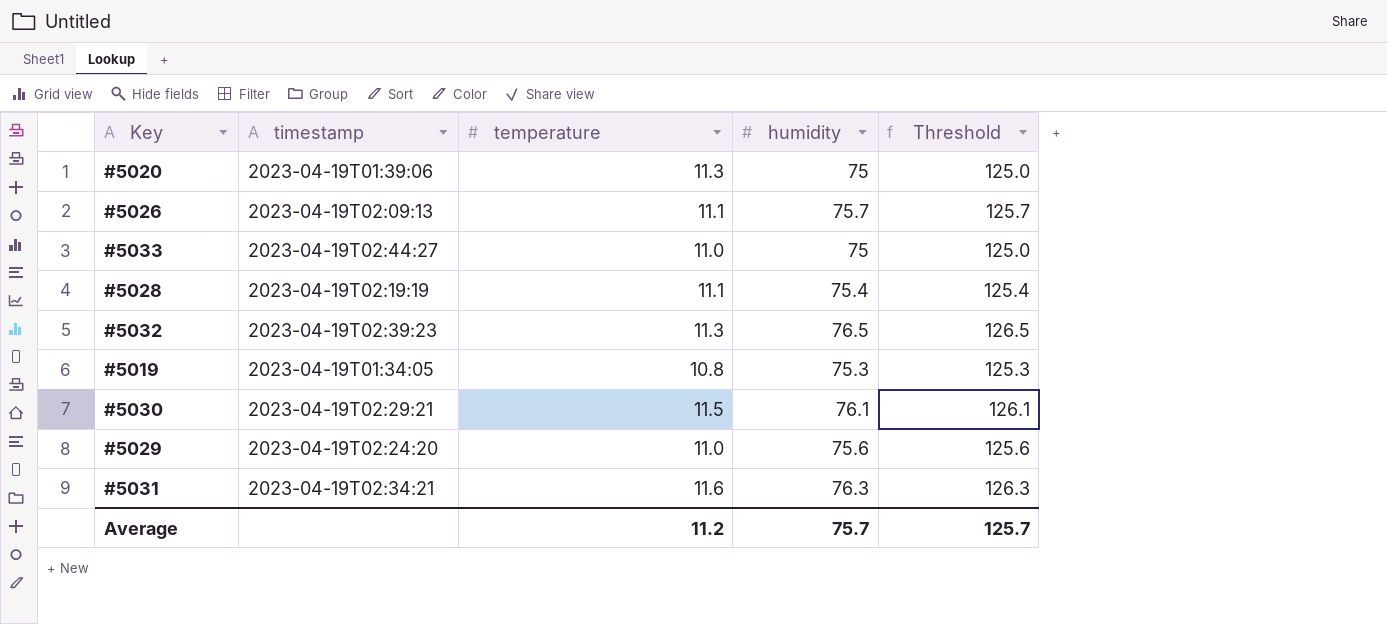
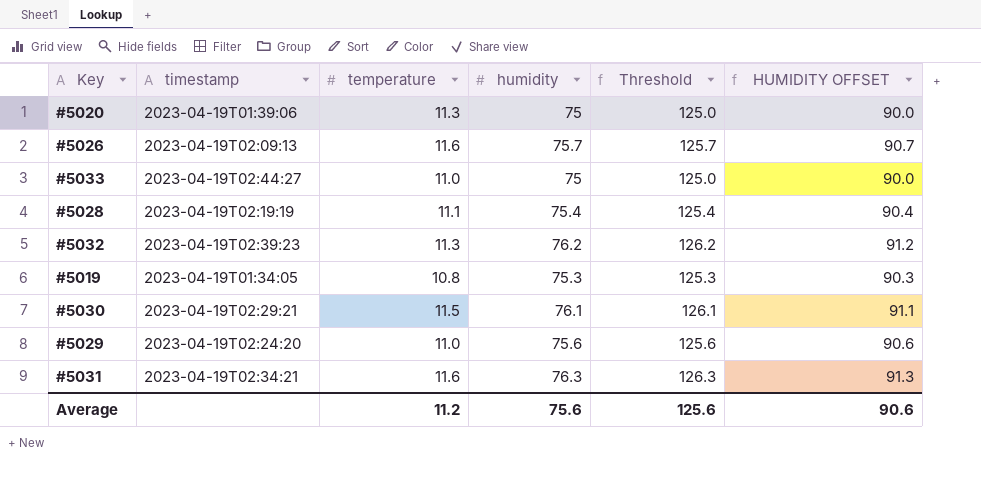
column HUMIDITY OFFSET | formula: none -> [humidity] + 15
#5026 | temperature: 11.1 -> 11.6
#5032 | humidity: 76.5 -> 76.2
#5032 | Threshold: 126.5 -> 126.2
Average | humidity: 75.7 -> 75.6
Average | Threshold: 125.7 -> 125.6

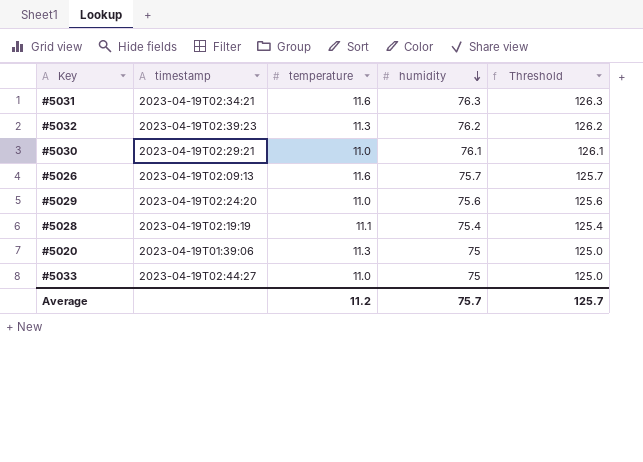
row order: none -> humidity descending
column HUMIDITY OFFSET | formula: [humidity] + 15 -> none
row #5019: 2023-04-19T01:34:05 | 10.8 | 75.3 | 125.3 | 90.3 -> none
#5030 | temperature: 11.5 -> 11.0
Average | humidity: 75.6 -> 75.7
Average | Threshold: 125.6 -> 125.7

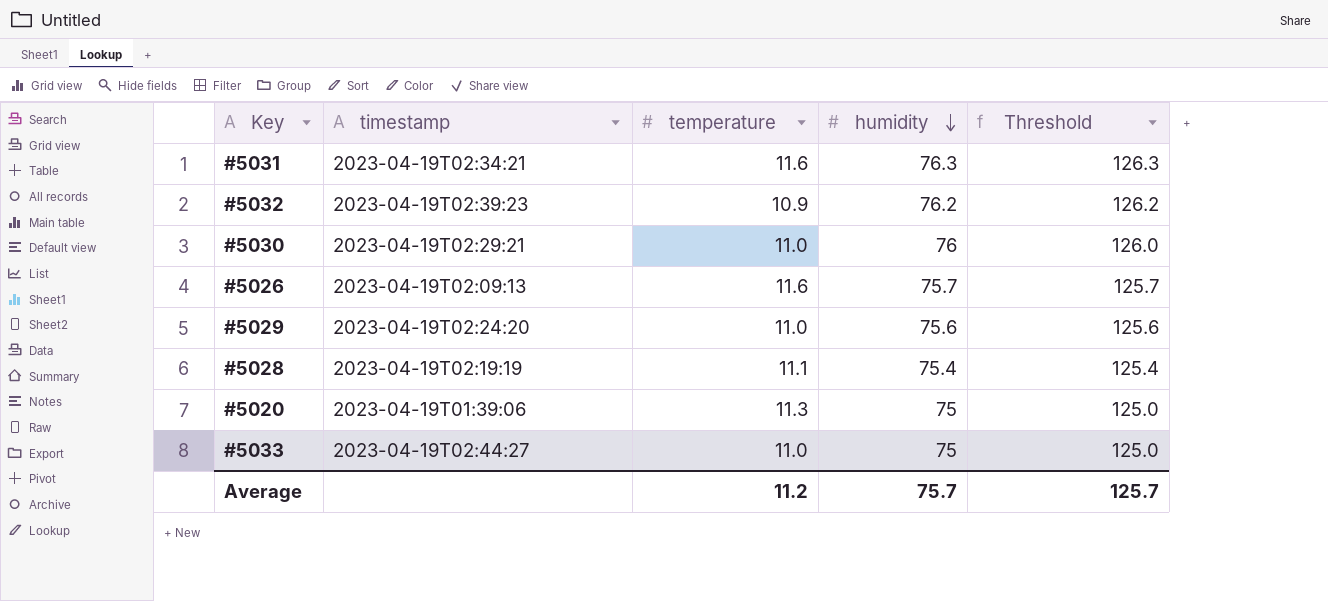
#5032 | temperature: 11.3 -> 10.9
#5030 | humidity: 76.1 -> 76
#5030 | Threshold: 126.1 -> 126.0

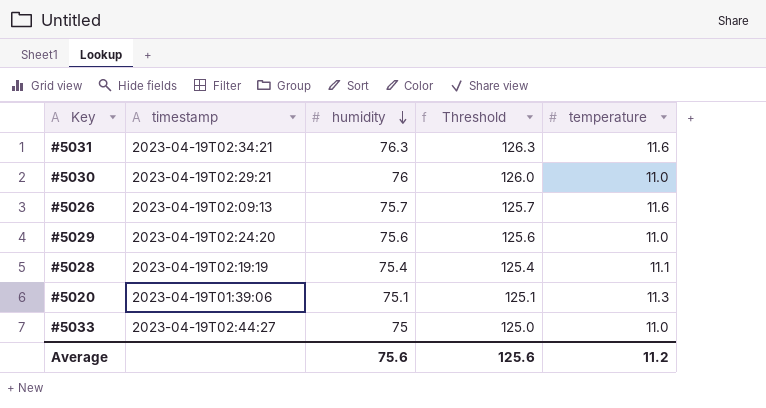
column temperature | position: 3 -> 5
row #5032: 2023-04-19T02:39:23 | 10.9 | 76.2 | 126.2 -> none
#5020 | humidity: 75 -> 75.1
#5020 | Threshold: 125.0 -> 125.1
Average | humidity: 75.7 -> 75.6
Average | Threshold: 125.7 -> 125.6

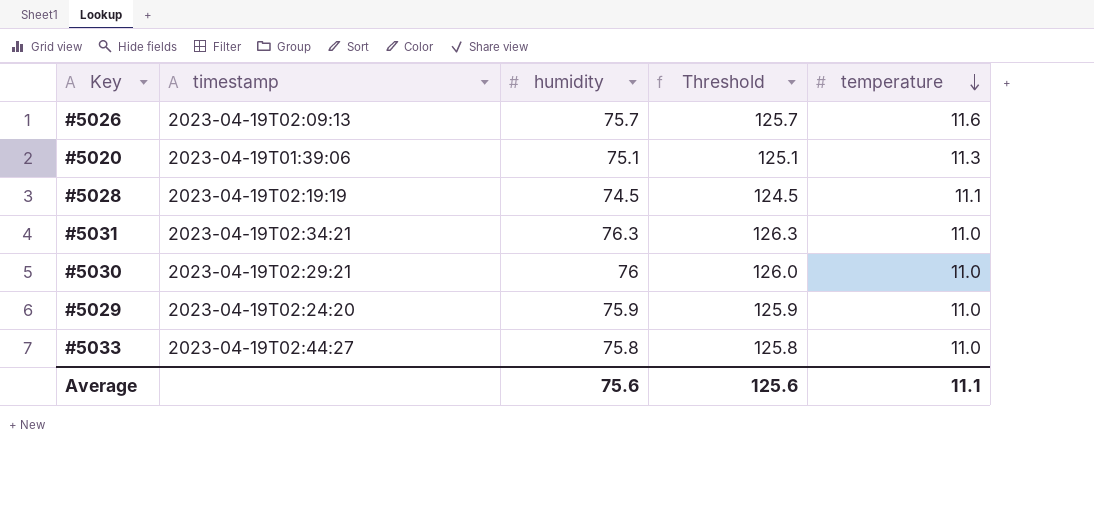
row order: humidity descending -> temperature descending
#5028 | humidity: 75.4 -> 74.5
#5028 | Threshold: 125.4 -> 124.5
#5031 | temperature: 11.6 -> 11.0
#5029 | humidity: 75.6 -> 75.9
#5029 | Threshold: 125.6 -> 125.9
#5033 | humidity: 75 -> 75.8
#5033 | Threshold: 125.0 -> 125.8
Average | temperature: 11.2 -> 11.1

